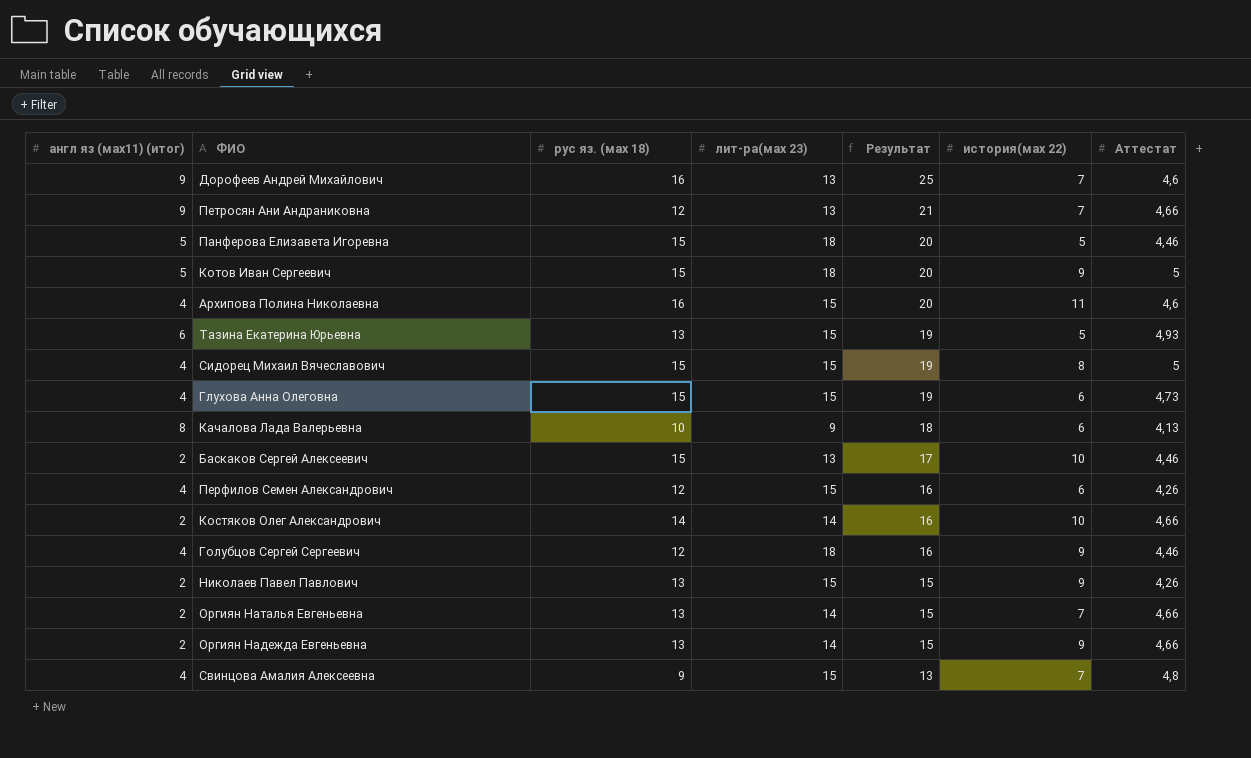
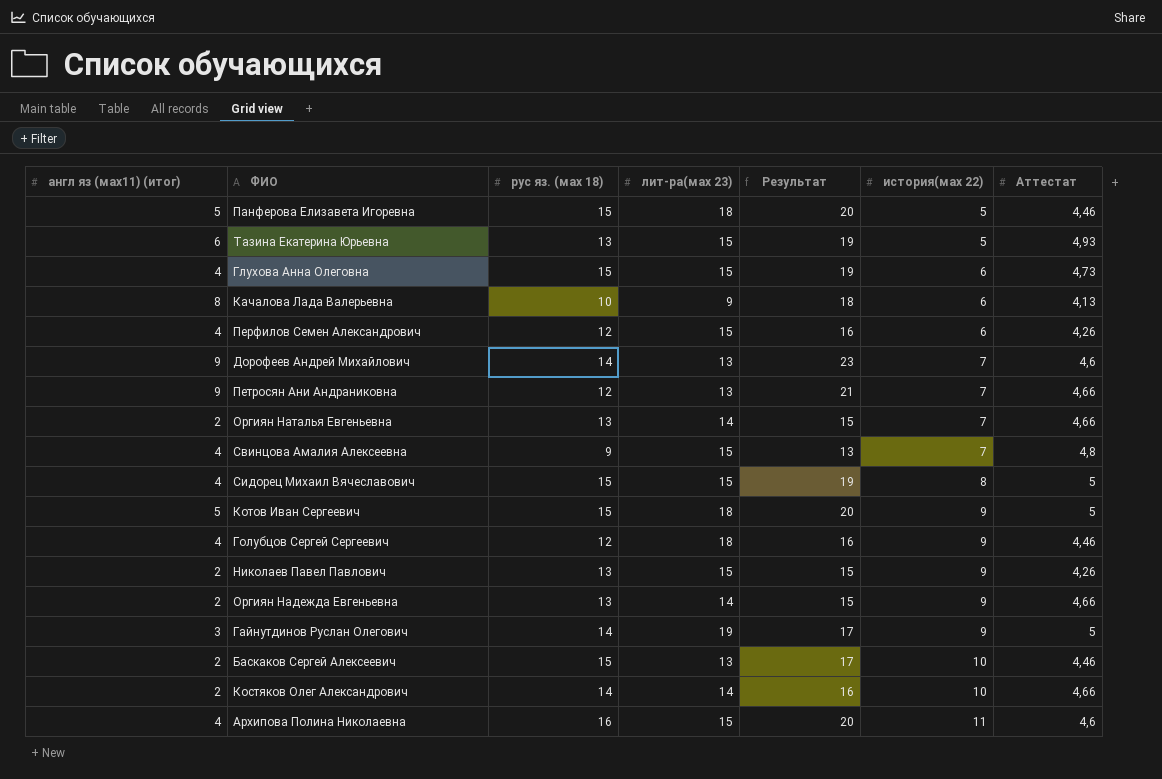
row order: Результат descending -> история(мах 22) ascending
Дорофеев Андрей Михайлович | рус яз. (мах 18): 16 -> 14
Дорофеев Андрей Михайлович | Результат: 25 -> 23
row Гайнутдинов Руслан Олегович: none -> 3 | 14 | 19 | 17 | 9 | 5

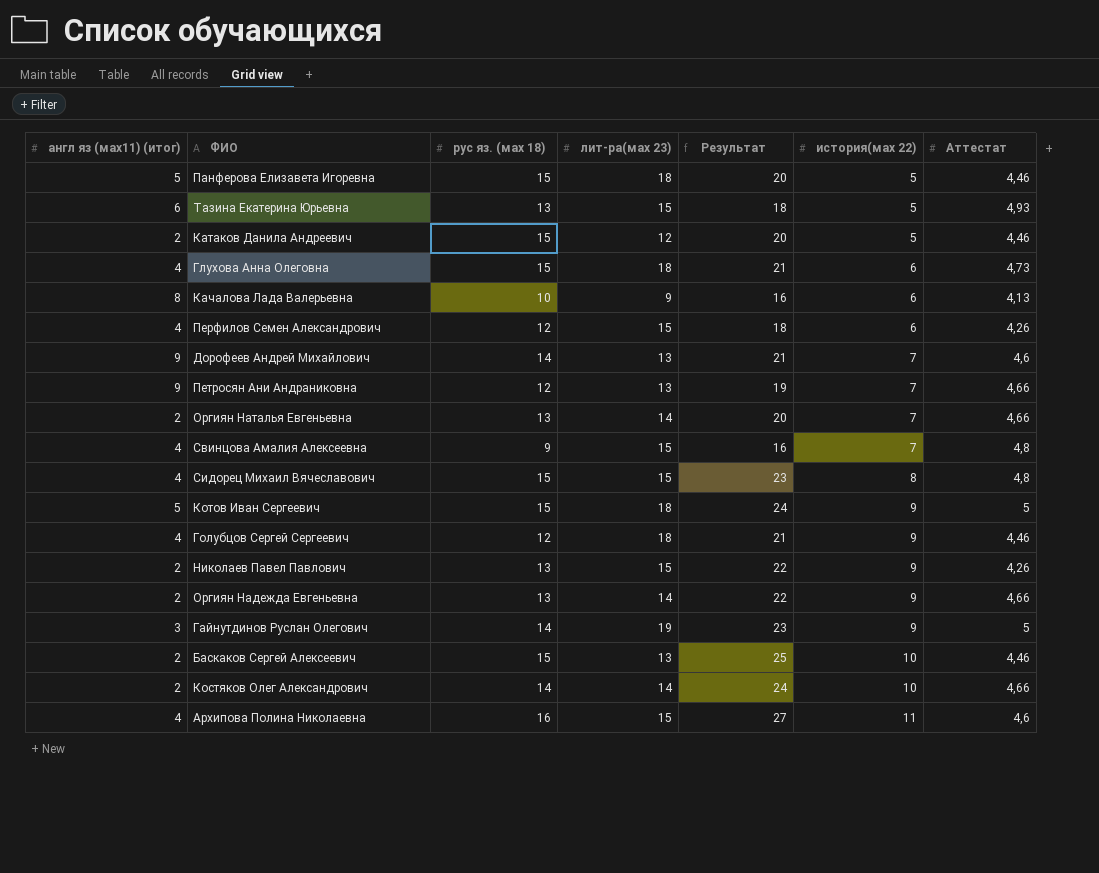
column Результат | formula: [англ яз (мах11) (итог)] + [рус яз. (мах 18)] -> [рус яз. (мах 18)] + [история(мах 22)]
row Катаков Данила Андреевич: none -> 2 | 15 | 12 | 20 | 5 | 4,46
Глухова Анна Олеговна | лит-ра(мах 23): 15 -> 18
Сидорец Михаил Вячеславович | Аттестат: 5 -> 4,8

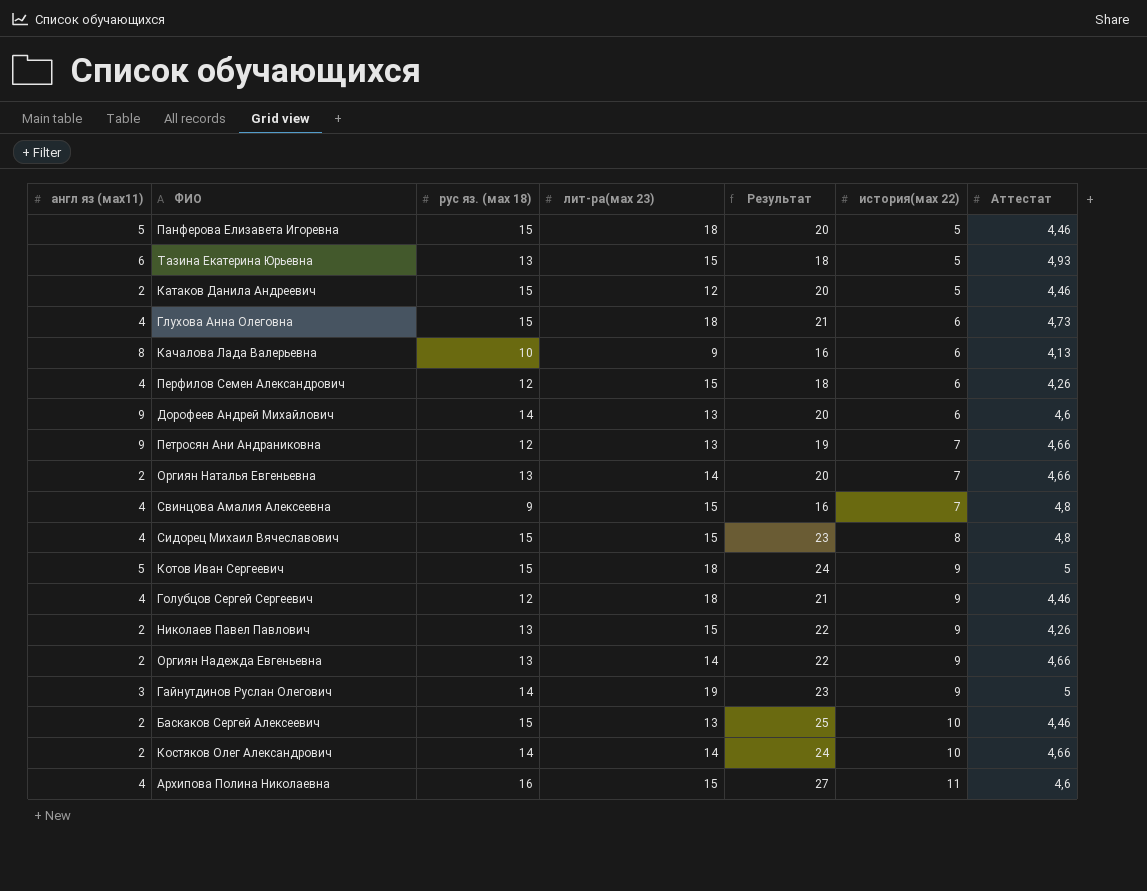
column name: англ яз (мах11) (итог) -> англ яз (мах11)
Дорофеев Андрей Михайлович | Результат: 21 -> 20
Дорофеев Андрей Михайлович | история(мах 22): 7 -> 6

